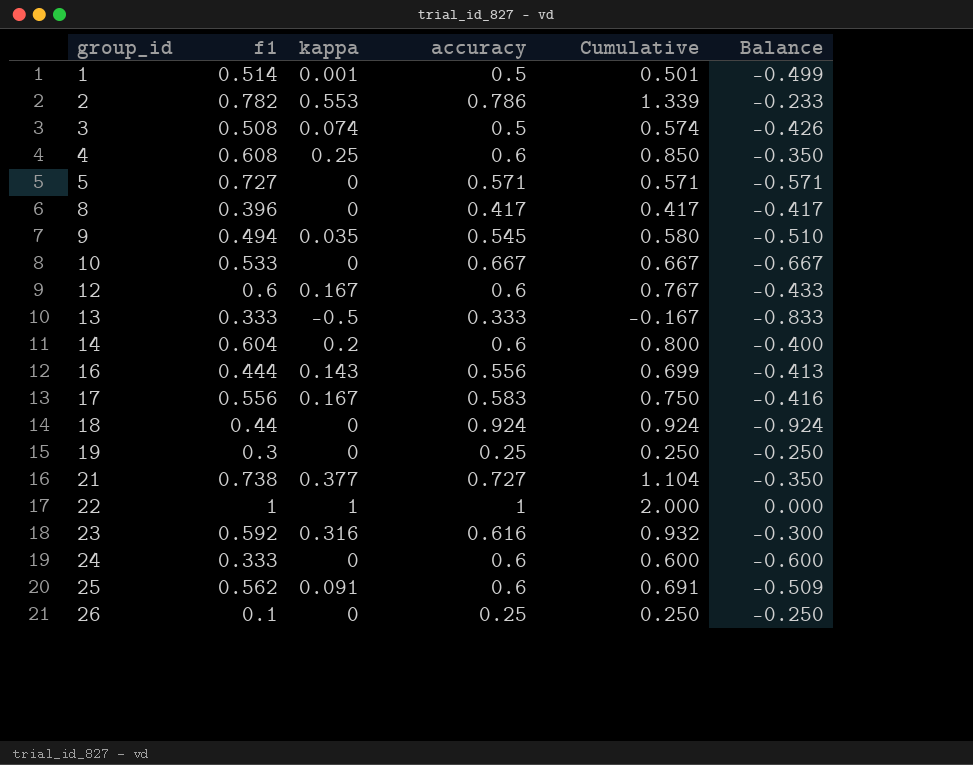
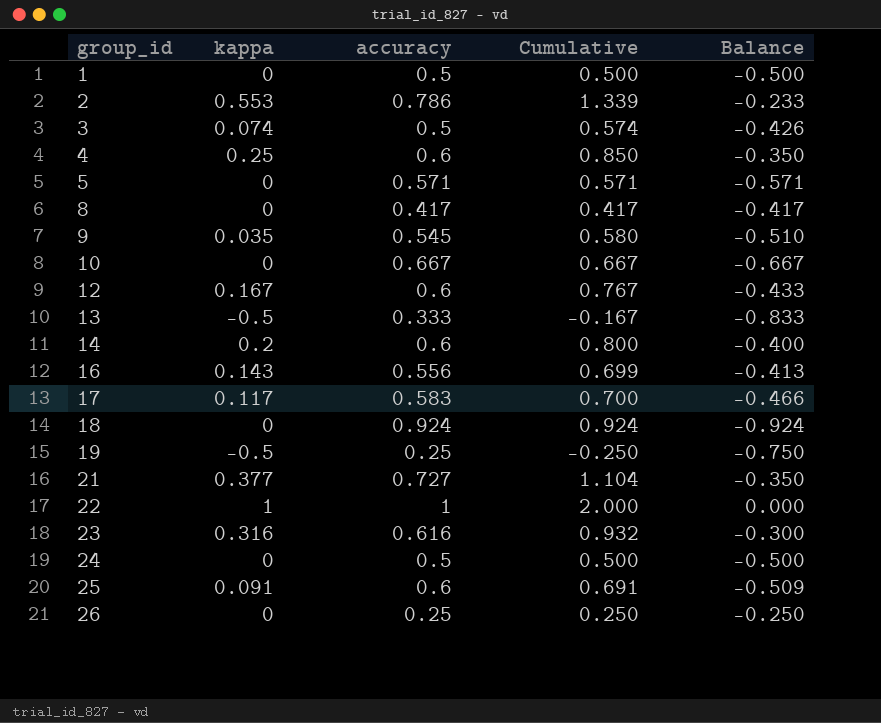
column f1 | position: 2 -> none
1 | kappa: 0.001 -> 0
1 | Cumulative: 0.501 -> 0.500
1 | Balance: -0.499 -> -0.500
17 | kappa: 0.167 -> 0.117
17 | Cumulative: 0.750 -> 0.700
17 | Balance: -0.416 -> -0.466
19 | kappa: 0 -> -0.5
19 | Cumulative: 0.250 -> -0.250
19 | Balance: -0.250 -> -0.750
24 | accuracy: 0.6 -> 0.5
24 | Cumulative: 0.600 -> 0.500
24 | Balance: -0.600 -> -0.500

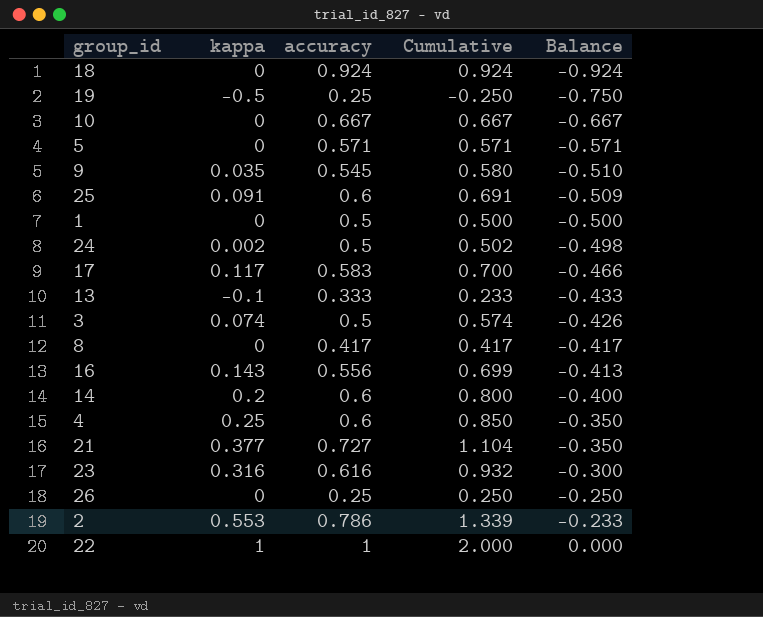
row order: group_id ascending -> Balance ascending
row 12: 0.167 | 0.6 | 0.767 | -0.433 -> none
24 | kappa: 0 -> 0.002
24 | Cumulative: 0.500 -> 0.502
24 | Balance: -0.500 -> -0.498
13 | kappa: -0.5 -> -0.1
13 | Cumulative: -0.167 -> 0.233
13 | Balance: -0.833 -> -0.433

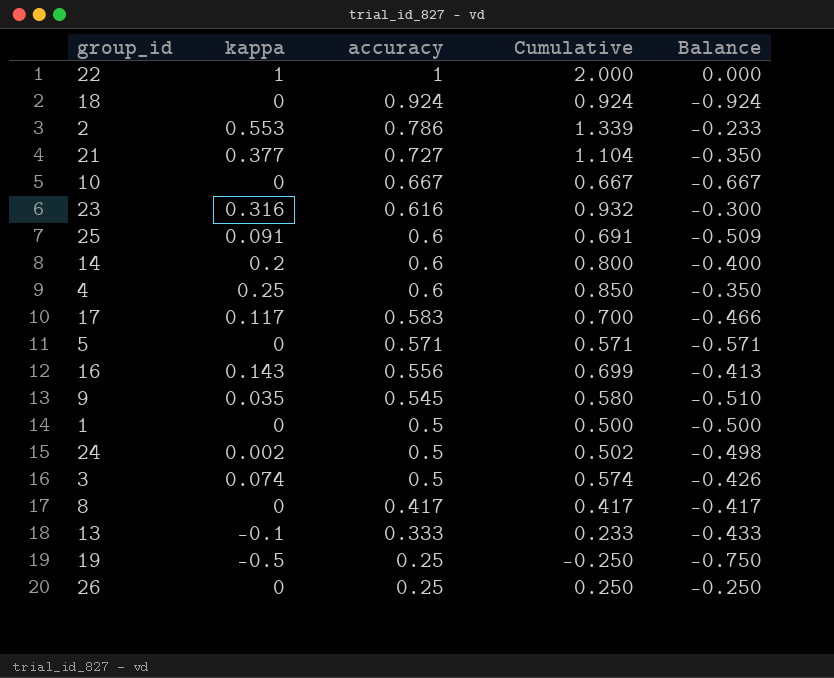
row order: Balance ascending -> accuracy descending

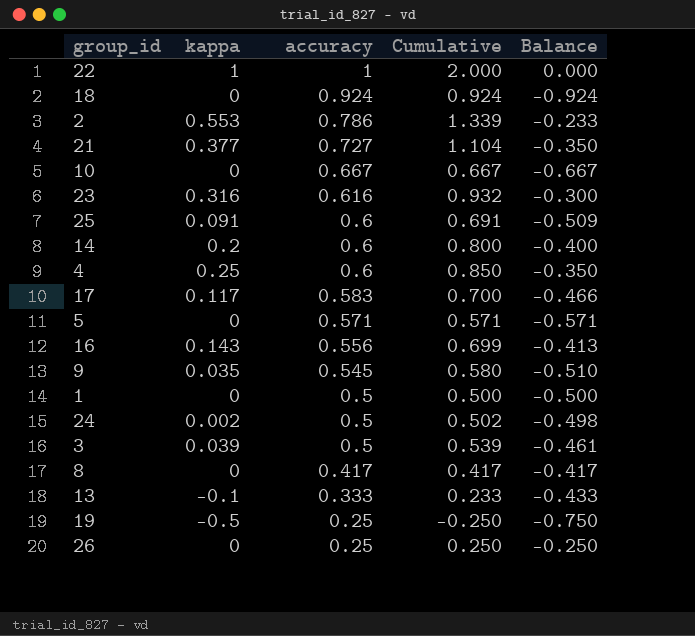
3 | kappa: 0.074 -> 0.039
3 | Cumulative: 0.574 -> 0.539
3 | Balance: -0.426 -> -0.461

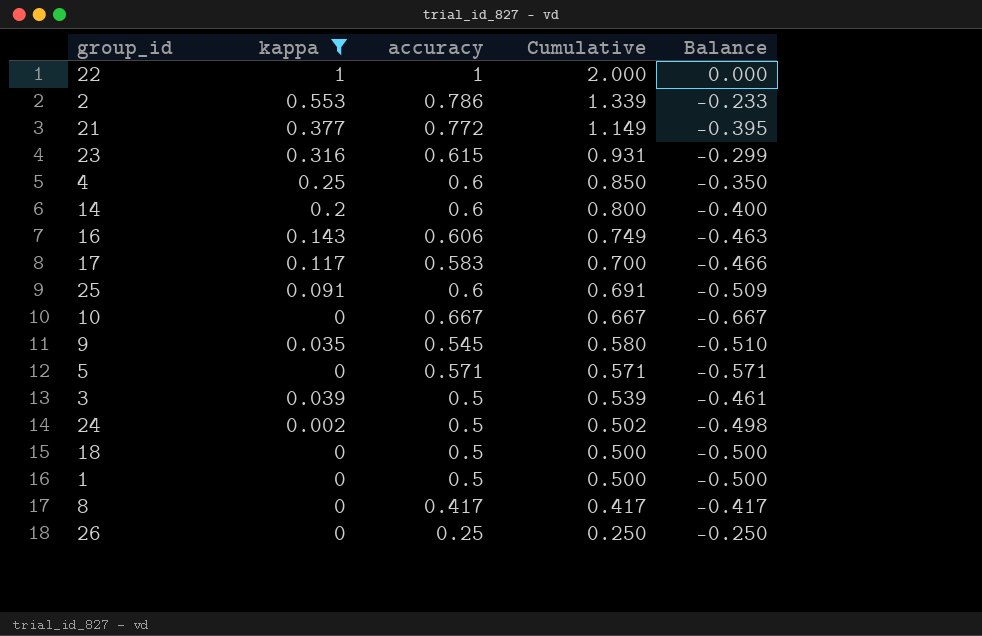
filter: none -> kappa >= 0
row order: accuracy descending -> Cumulative descending
21 | accuracy: 0.727 -> 0.772
21 | Cumulative: 1.104 -> 1.149
21 | Balance: -0.350 -> -0.395
23 | accuracy: 0.616 -> 0.615
23 | Cumulative: 0.932 -> 0.931
23 | Balance: -0.300 -> -0.299
16 | accuracy: 0.556 -> 0.606
16 | Cumulative: 0.699 -> 0.749
16 | Balance: -0.413 -> -0.463
18 | accuracy: 0.924 -> 0.5
18 | Cumulative: 0.924 -> 0.500
18 | Balance: -0.924 -> -0.500

